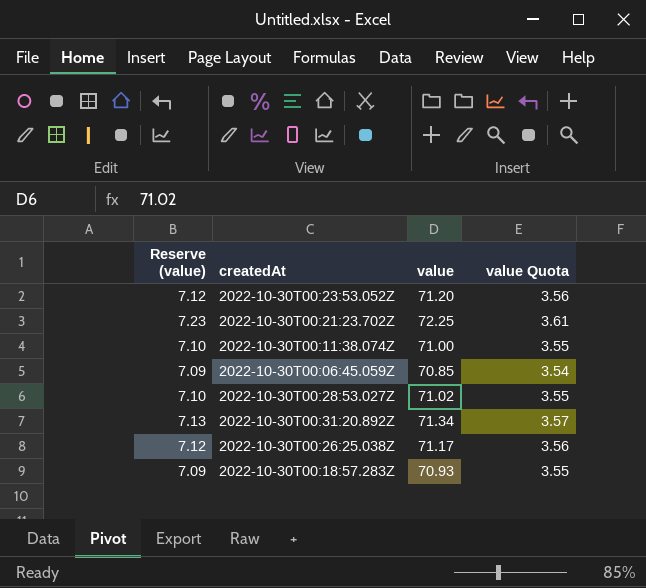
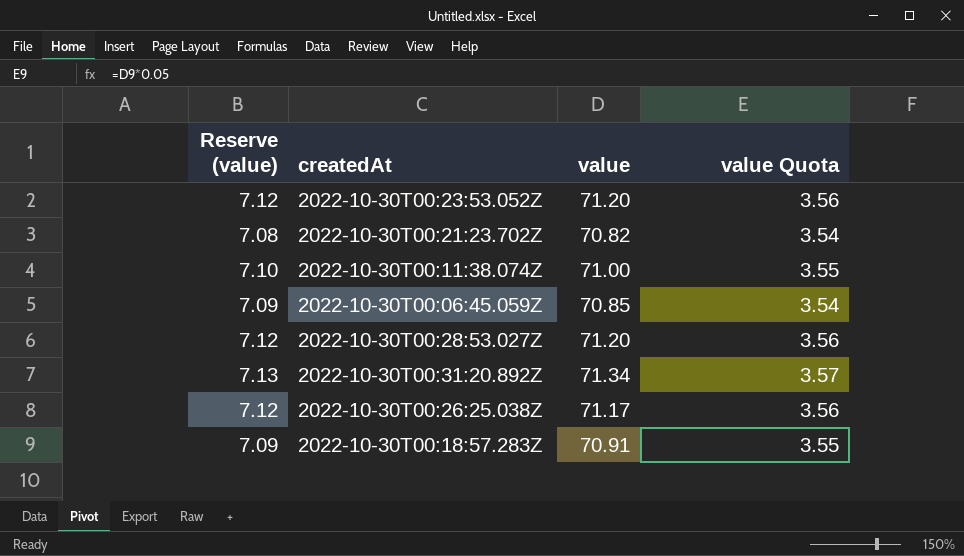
2022-10-30T00:21:23.702Z | Reserve (value): 7.23 -> 7.08
2022-10-30T00:21:23.702Z | value: 72.25 -> 70.82
2022-10-30T00:21:23.702Z | value Quota: 3.61 -> 3.54
2022-10-30T00:28:53.027Z | Reserve (value): 7.10 -> 7.12
2022-10-30T00:28:53.027Z | value: 71.02 -> 71.20
2022-10-30T00:28:53.027Z | value Quota: 3.55 -> 3.56
2022-10-30T00:18:57.283Z | value: 70.93 -> 70.91

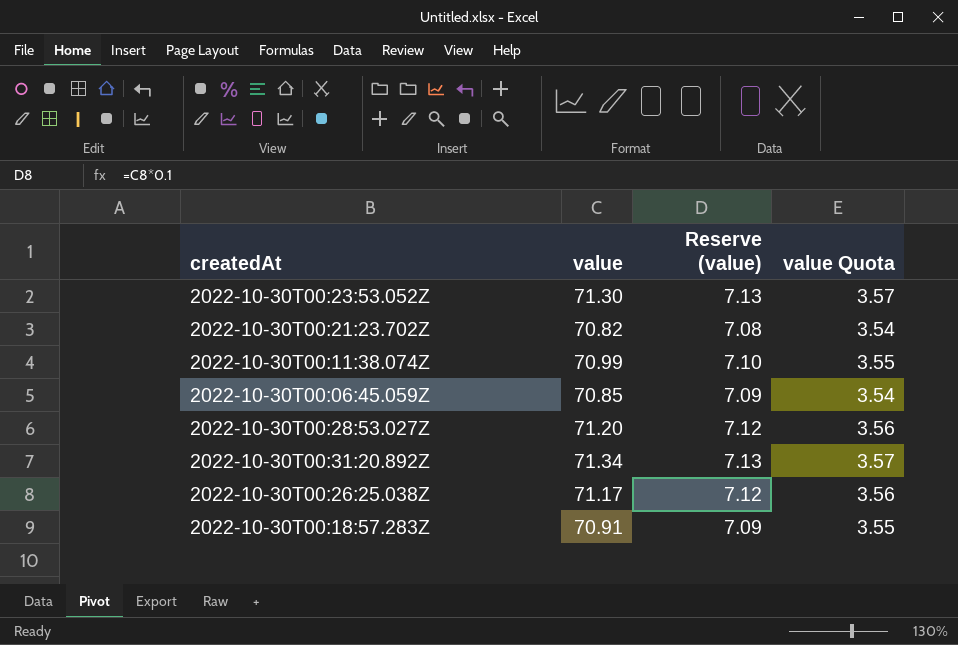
column Reserve (value) | position: 1 -> 3
2022-10-30T00:23:53.052Z | value: 71.20 -> 71.30
2022-10-30T00:23:53.052Z | Reserve (value): 7.12 -> 7.13
2022-10-30T00:23:53.052Z | value Quota: 3.56 -> 3.57
2022-10-30T00:11:38.074Z | value: 71.00 -> 70.99

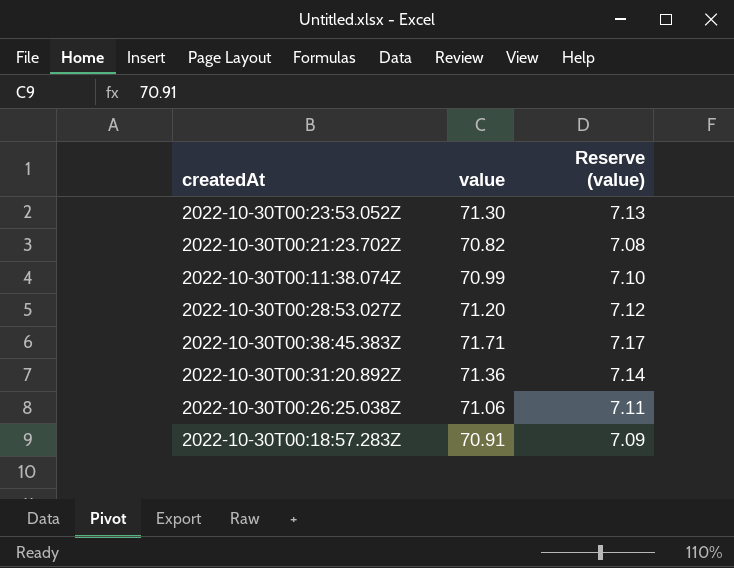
column value Quota | formula: [value] * 0.05 -> none
row 2022-10-30T00:06:45.059Z: 70.85 | 7.09 | 3.54 -> none
row 2022-10-30T00:38:45.383Z: none -> 71.71 | 7.17
2022-10-30T00:31:20.892Z | value: 71.34 -> 71.36
2022-10-30T00:31:20.892Z | Reserve (value): 7.13 -> 7.14
2022-10-30T00:26:25.038Z | value: 71.17 -> 71.06
2022-10-30T00:26:25.038Z | Reserve (value): 7.12 -> 7.11

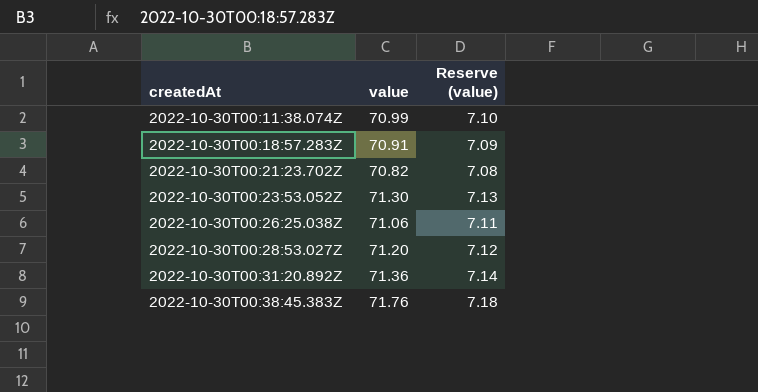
row order: none -> createdAt ascending
2022-10-30T00:38:45.383Z | value: 71.71 -> 71.76
2022-10-30T00:38:45.383Z | Reserve (value): 7.17 -> 7.18

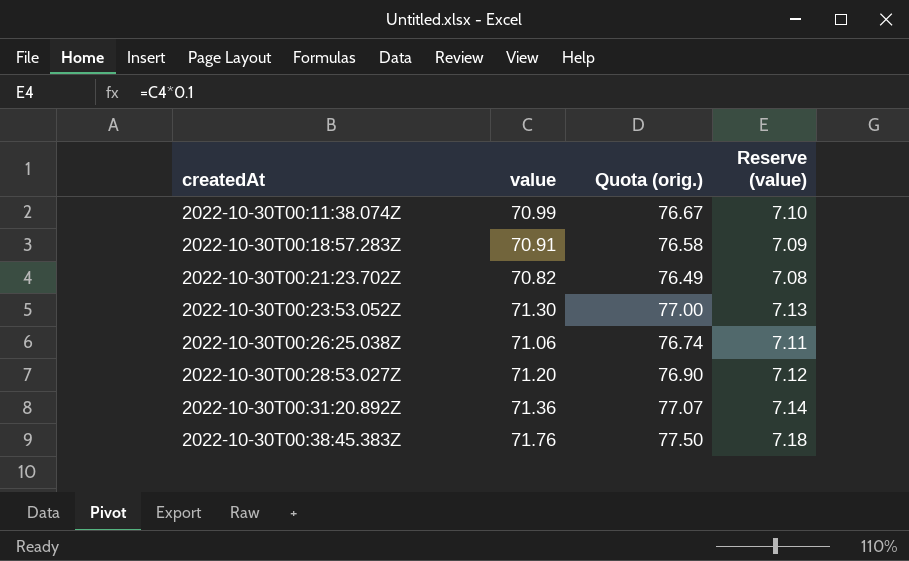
column Quota (orig.) | formula: none -> [value] * 1.08

